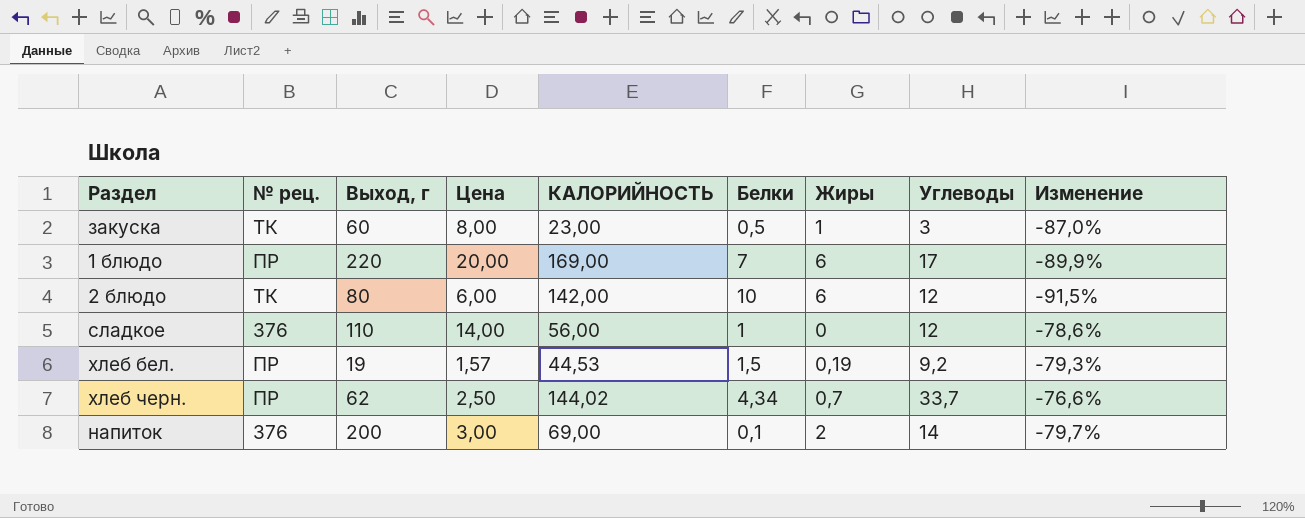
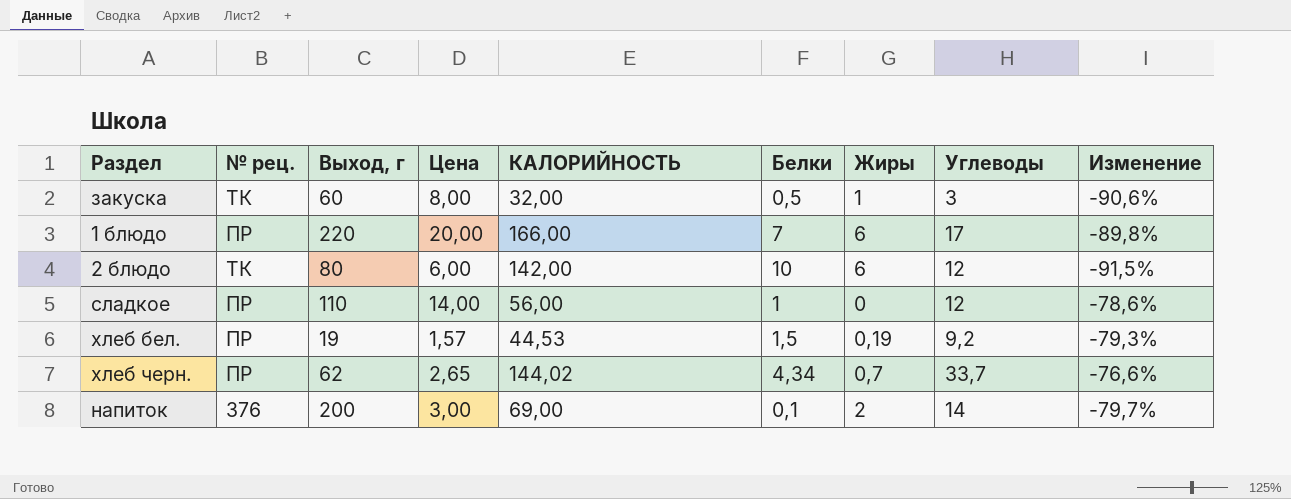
закуска | КАЛОРИЙНОСТЬ: 23,00 -> 32,00
закуска | Изменение: -87,0% -> -90,6%
1 блюдо | КАЛОРИЙНОСТЬ: 169,00 -> 166,00
1 блюдо | Изменение: -89,9% -> -89,8%
сладкое | № рец.: 376 -> ПР
хлеб черн. | Цена: 2,50 -> 2,65

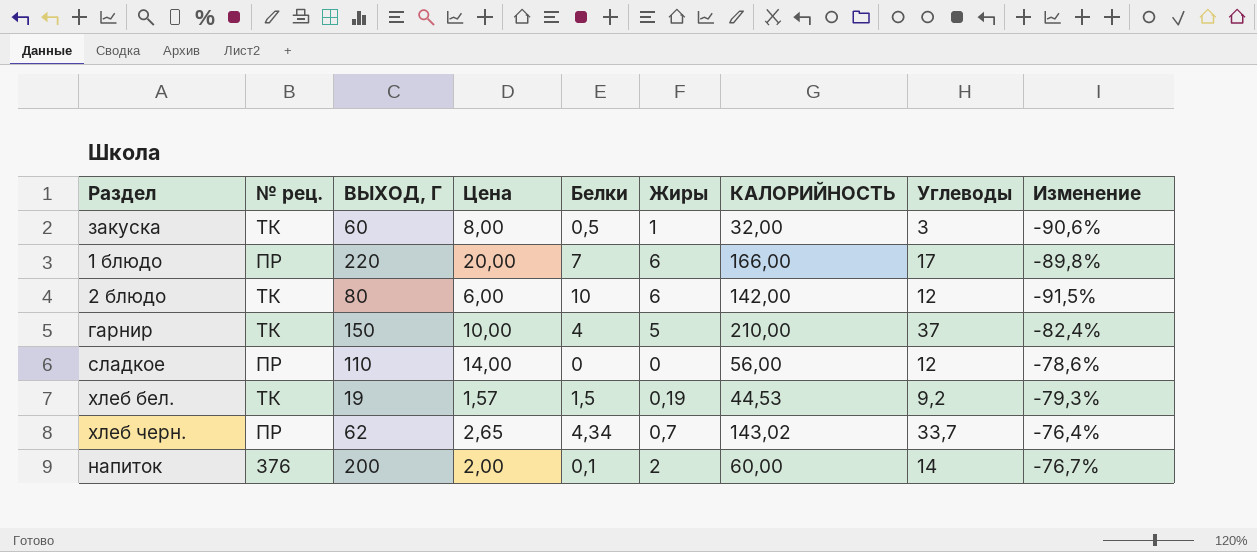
column name: Выход, г -> ВЫХОД, Г
column КАЛОРИЙНОСТЬ | position: 5 -> 7
row гарнир: none -> ТК | 150 | 10,00 | 4 | 5 | 210,00 | 37 | -82,4%
сладкое | Белки: 1 -> 0
хлеб бел. | № рец.: ПР -> ТК
хлеб черн. | КАЛОРИЙНОСТЬ: 144,02 -> 143,02
хлеб черн. | Изменение: -76,6% -> -76,4%
напиток | Цена: 3,00 -> 2,00
напиток | КАЛОРИЙНОСТЬ: 69,00 -> 60,00
напиток | Изменение: -79,7% -> -76,7%

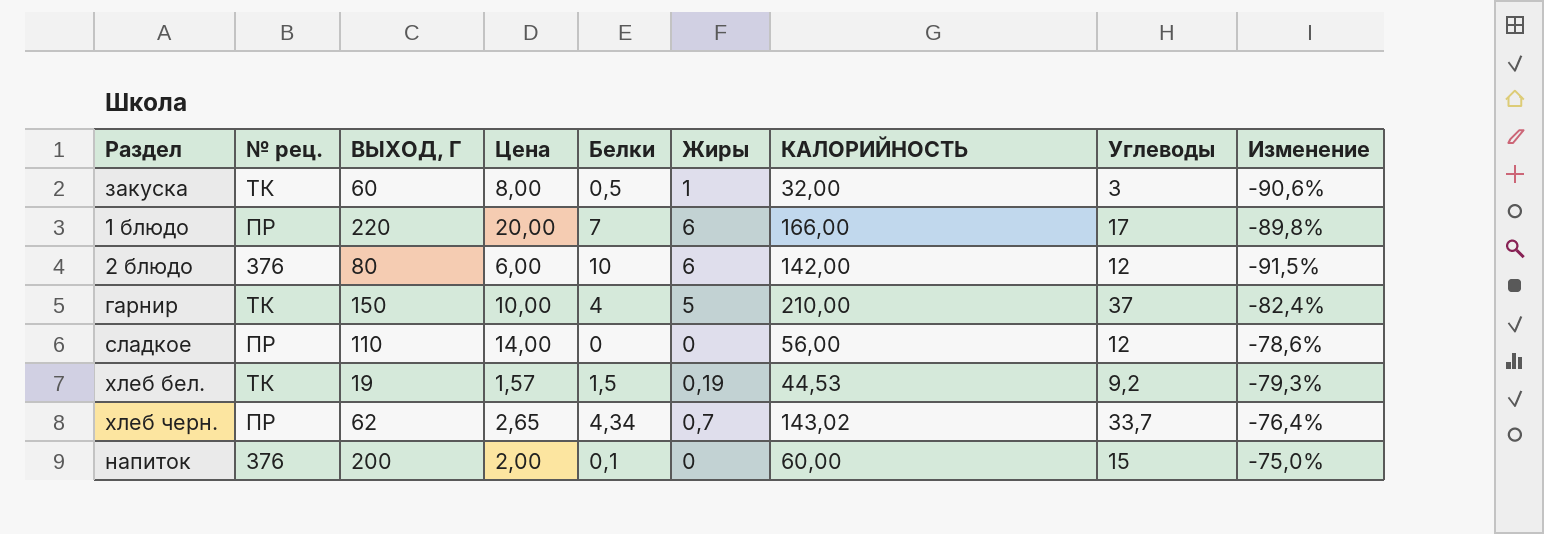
2 блюдо | № рец.: ТК -> 376
напиток | Жиры: 2 -> 0
напиток | Углеводы: 14 -> 15
напиток | Изменение: -76,7% -> -75,0%

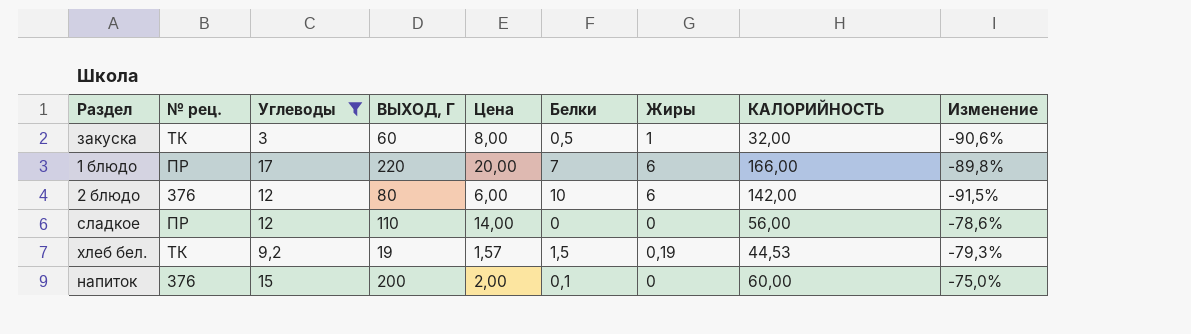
filter: none -> Углеводы <= 17
column Углеводы | position: 8 -> 3

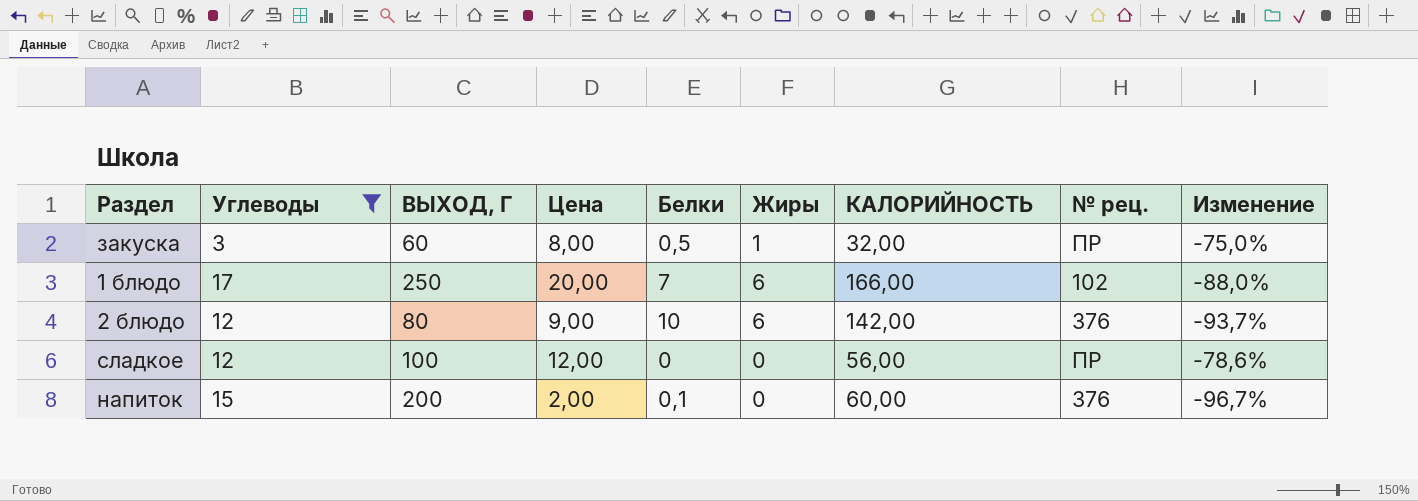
column № рец. | position: 2 -> 8
column Изменение | formula: ([Углеводы] - [КАЛОРИЙНОСТЬ]) / [КАЛОРИЙНОСТЬ] -> ([Цена] - [КАЛОРИЙНОСТЬ]) / [КАЛОРИЙНОСТЬ]
row хлеб бел.: ТК | 9,2 | 19 | 1,57 | 1,5 | 0,19 | 44,53 | -79,3% -> none
закуска | № рец.: ТК -> ПР
1 блюдо | ВЫХОД, Г: 220 -> 250
1 блюдо | № рец.: ПР -> 102
2 блюдо | Цена: 6,00 -> 9,00
сладкое | ВЫХОД, Г: 110 -> 100
сладкое | Цена: 14,00 -> 12,00

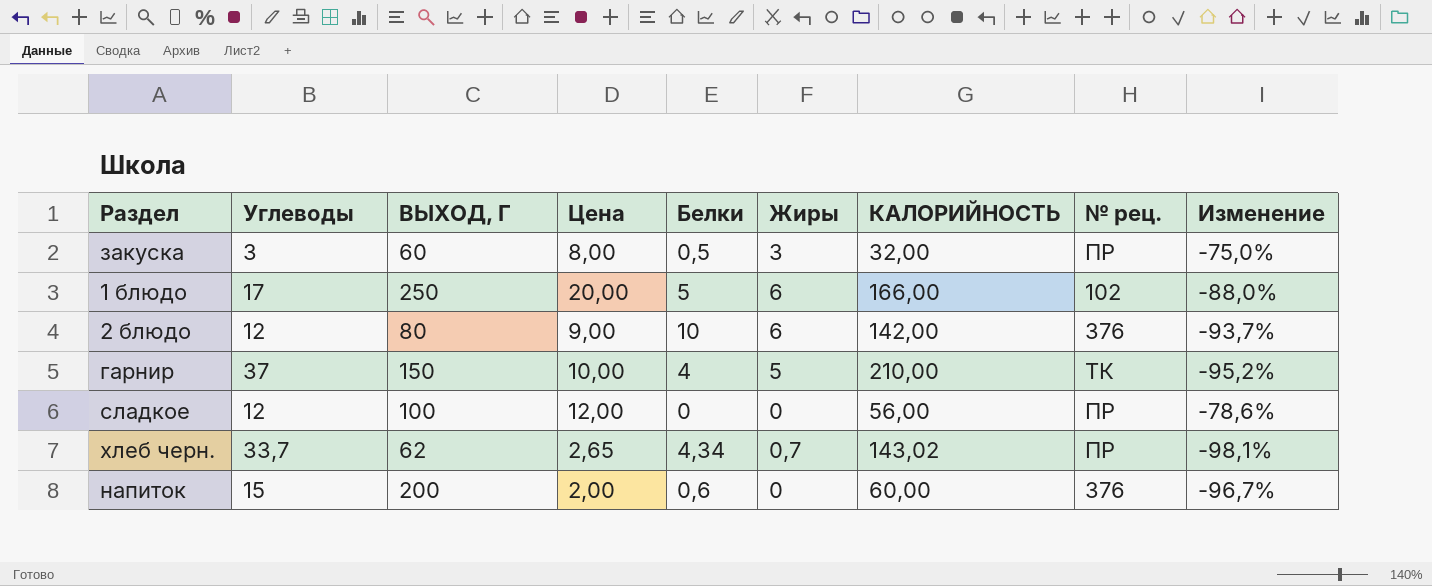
filter: Углеводы <= 17 -> none
закуска | Жиры: 1 -> 3
1 блюдо | Белки: 7 -> 5
напиток | Белки: 0,1 -> 0,6

